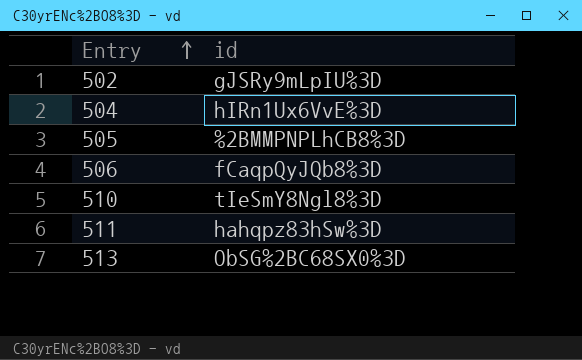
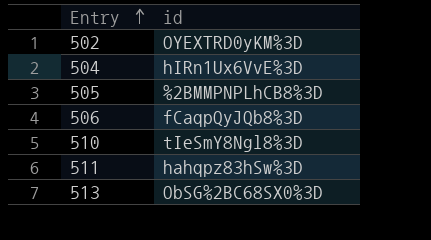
502 | id: gJSRy9mLpIU%3D -> OYEXTRD0yKM%3D

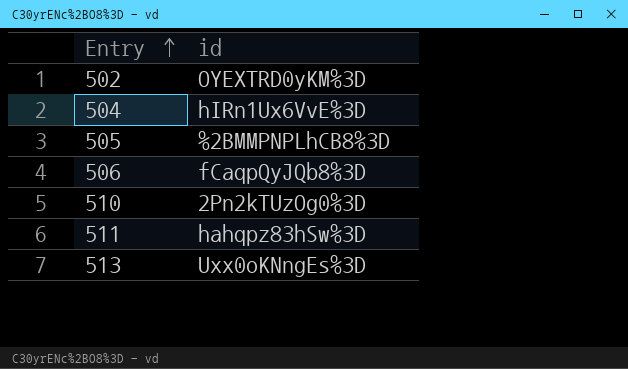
510 | id: tIeSmY8Ngl8%3D -> 2Pn2kTUzOg0%3D
513 | id: ObSG%2BC68SX0%3D -> Uxx0oKNngEs%3D

